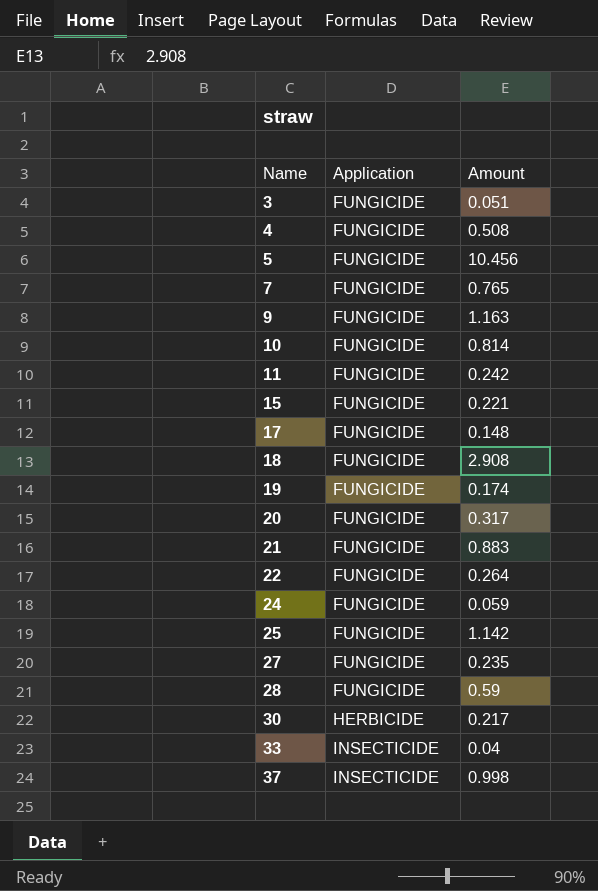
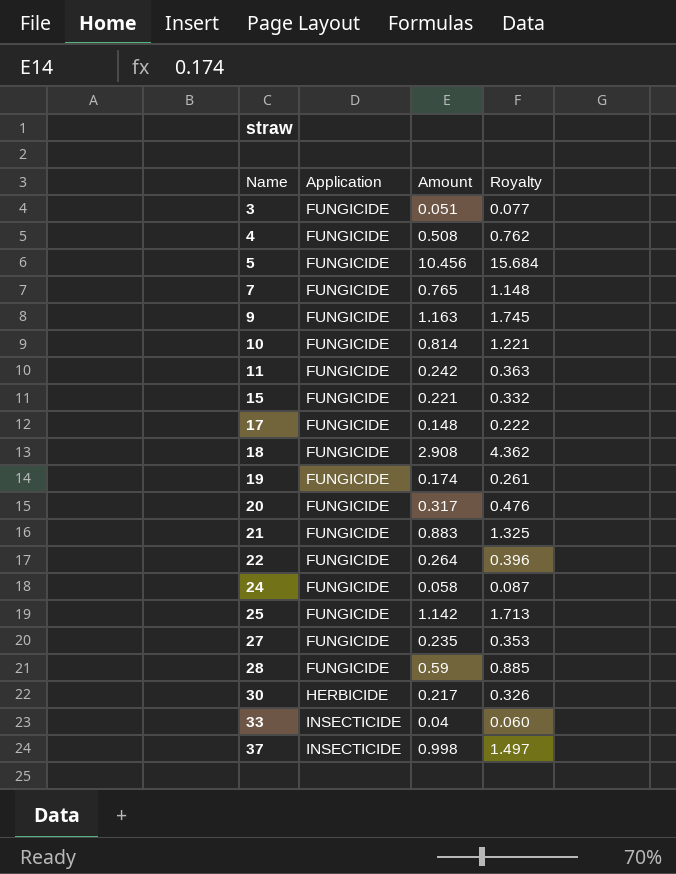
column Royalty | formula: none -> [Amount] * 1.5
24 | Amount: 0.059 -> 0.058

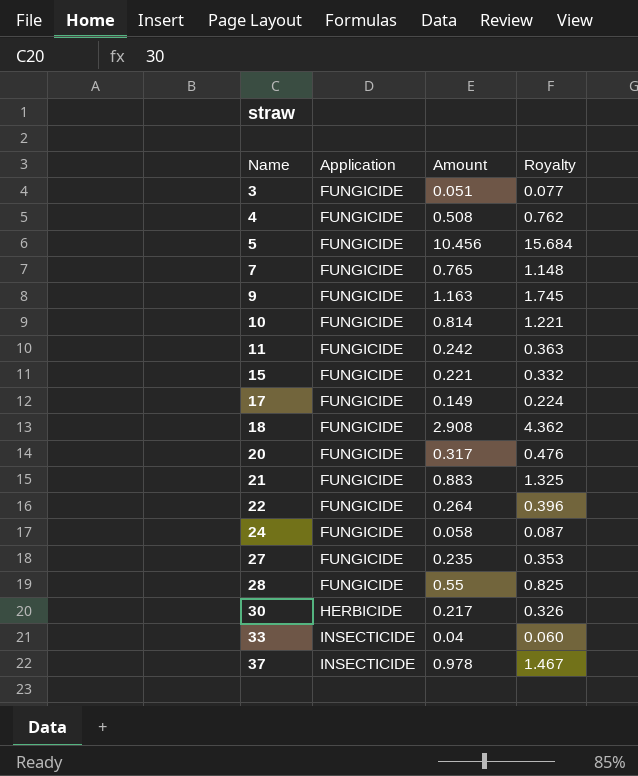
row 19: FUNGICIDE | 0.174 | 0.261 -> none
row 25: FUNGICIDE | 1.142 | 1.713 -> none
17 | Amount: 0.148 -> 0.149
17 | Royalty: 0.222 -> 0.224
28 | Amount: 0.59 -> 0.55
28 | Royalty: 0.885 -> 0.825
37 | Amount: 0.998 -> 0.978
37 | Royalty: 1.497 -> 1.467

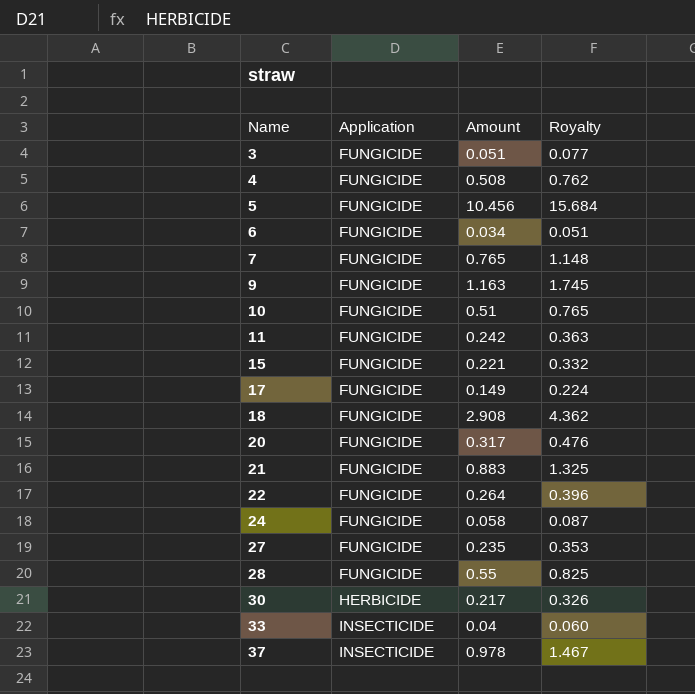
row 6: none -> FUNGICIDE | 0.034 | 0.051
10 | Amount: 0.814 -> 0.51
10 | Royalty: 1.221 -> 0.765

